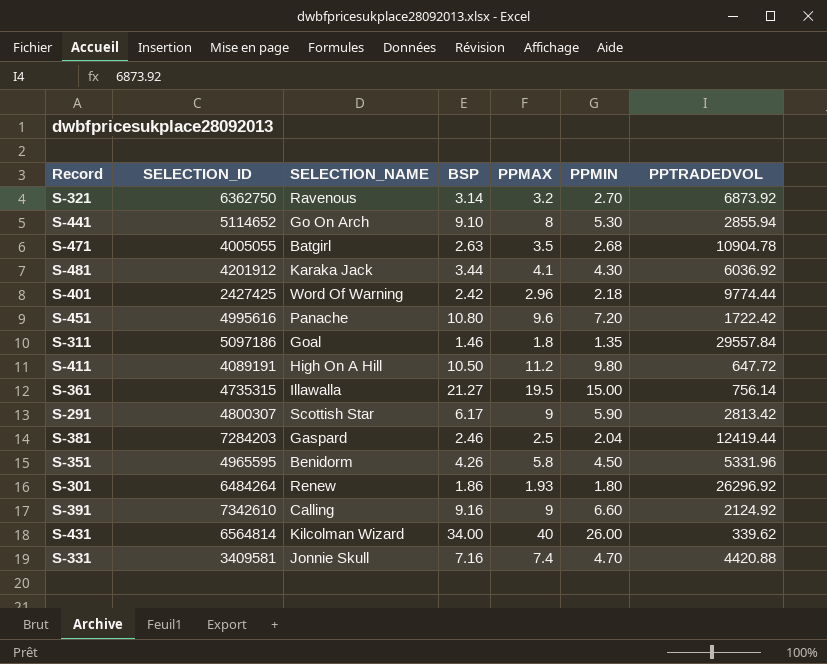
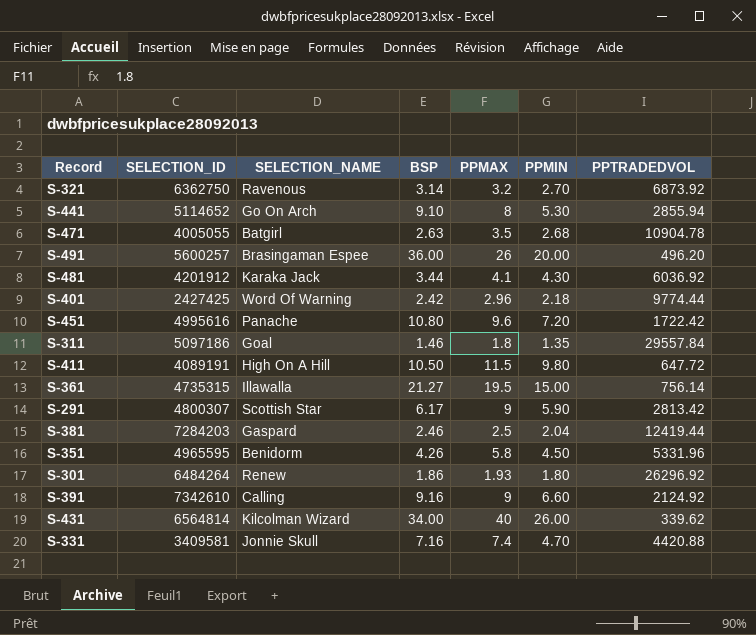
row S-491: none -> 5600257 | Brasingaman Espee | 36.00 | 26 | 20.00 | 496.20
S-411 | PPMAX: 11.2 -> 11.5

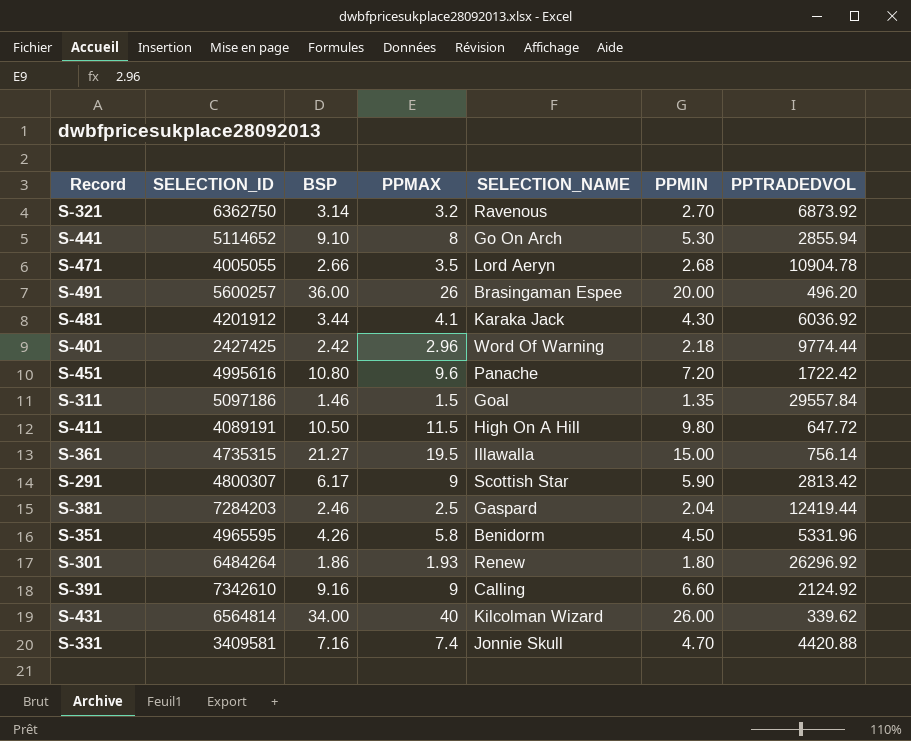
column SELECTION_NAME | position: 3 -> 5
S-471 | BSP: 2.63 -> 2.66
S-471 | SELECTION_NAME: Batgirl -> Lord Aeryn
S-311 | PPMAX: 1.8 -> 1.5

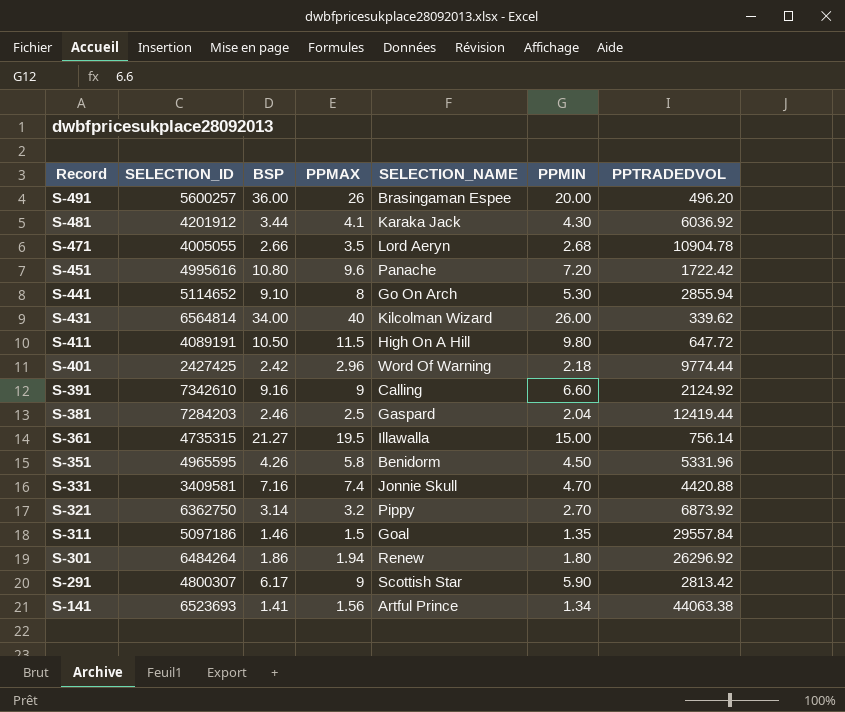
row order: none -> Record descending
S-321 | SELECTION_NAME: Ravenous -> Pippy
S-301 | PPMAX: 1.93 -> 1.94
row S-141: none -> 6523693 | 1.41 | 1.56 | Artful Prince | 1.34 | 44063.38

